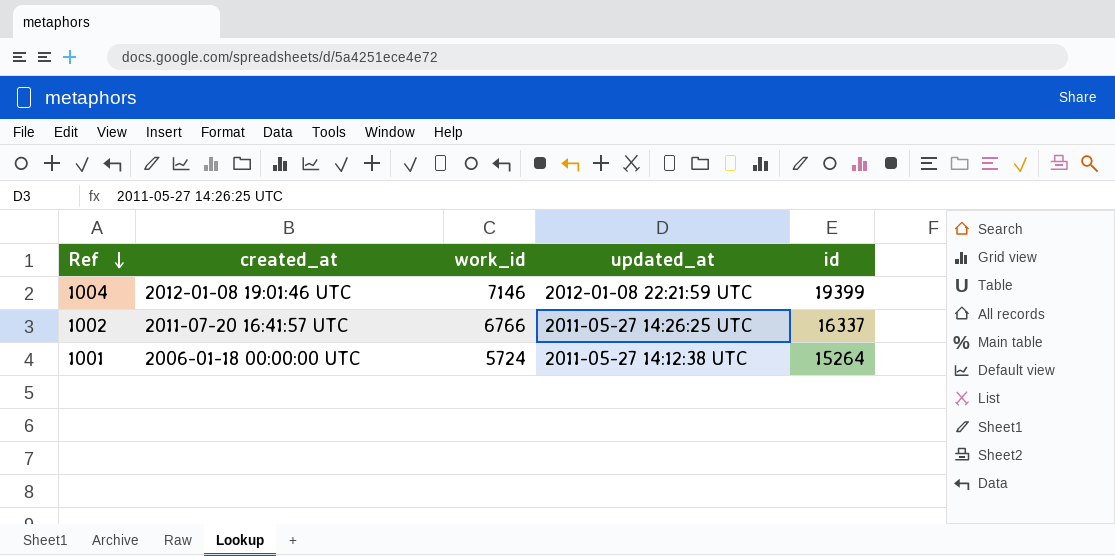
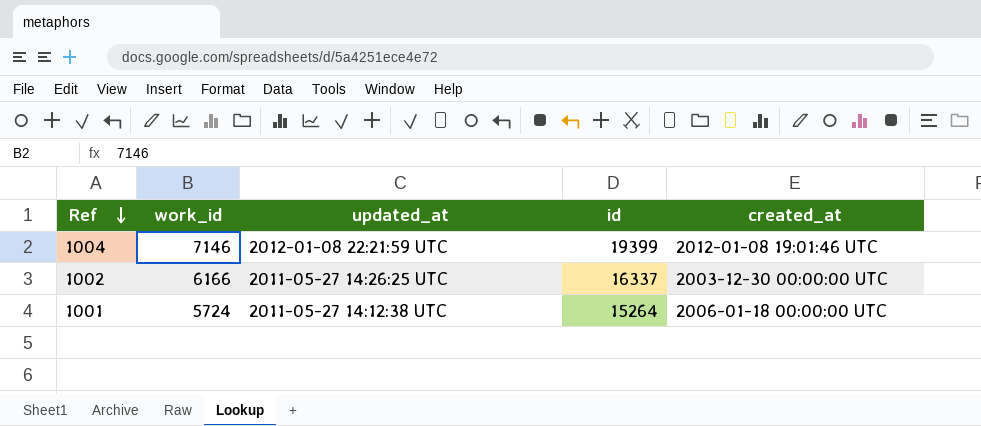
column created_at | position: 2 -> 5
1002 | work_id: 6766 -> 6166
1002 | created_at: 2011-07-20 16:41:57 UTC -> 2003-12-30 00:00:00 UTC

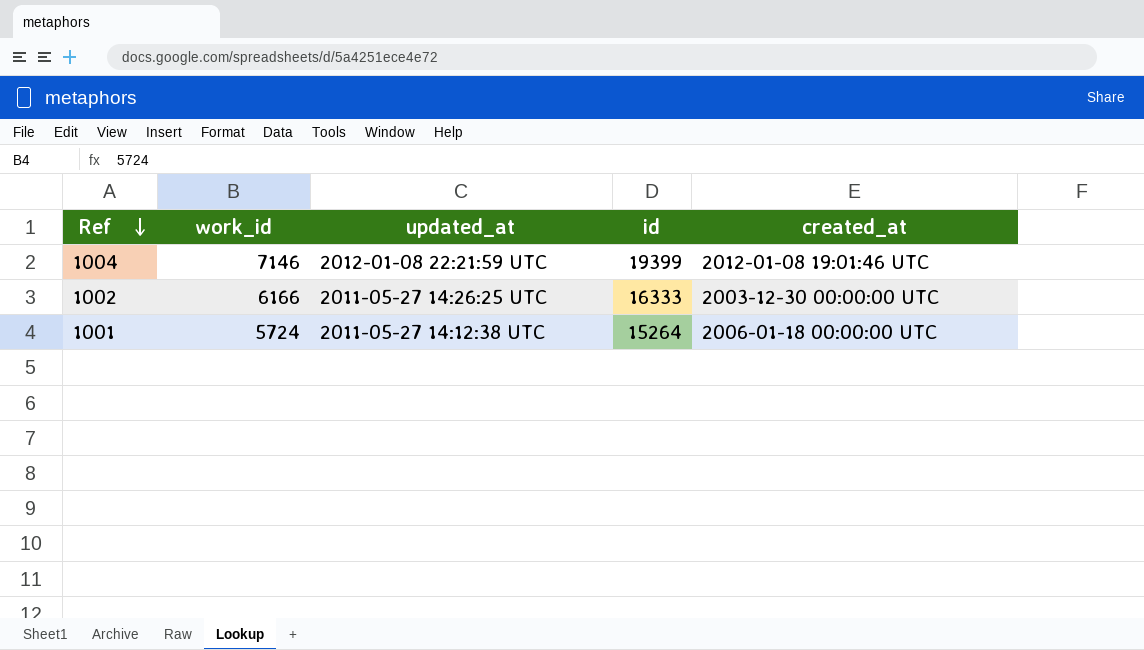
1002 | id: 16337 -> 16333

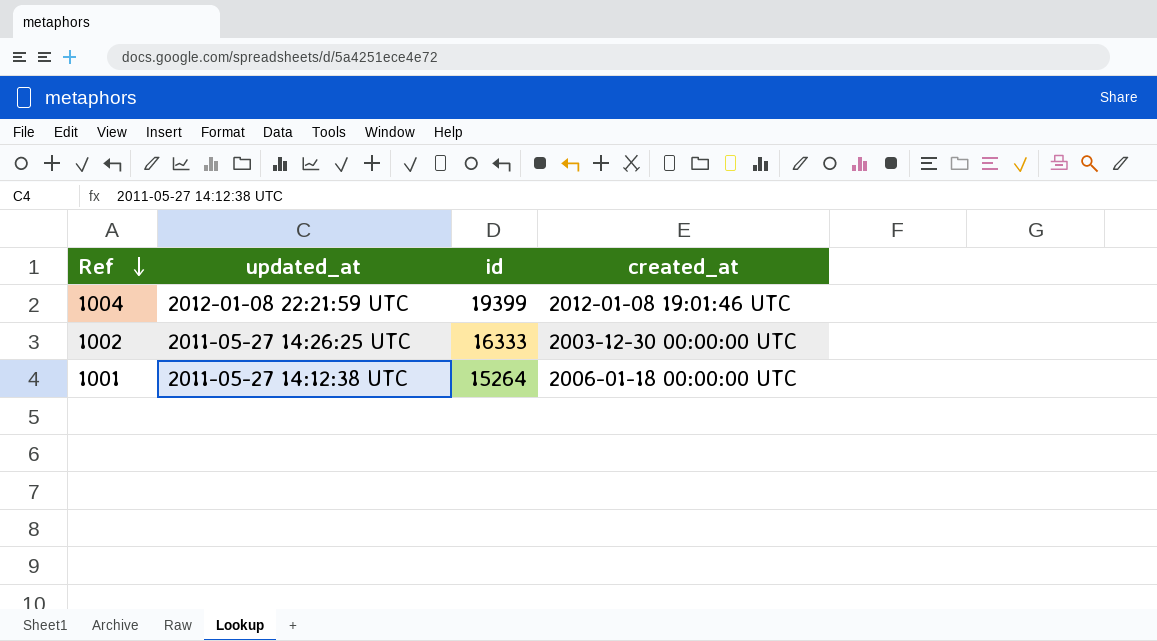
column work_id | position: 2 -> none

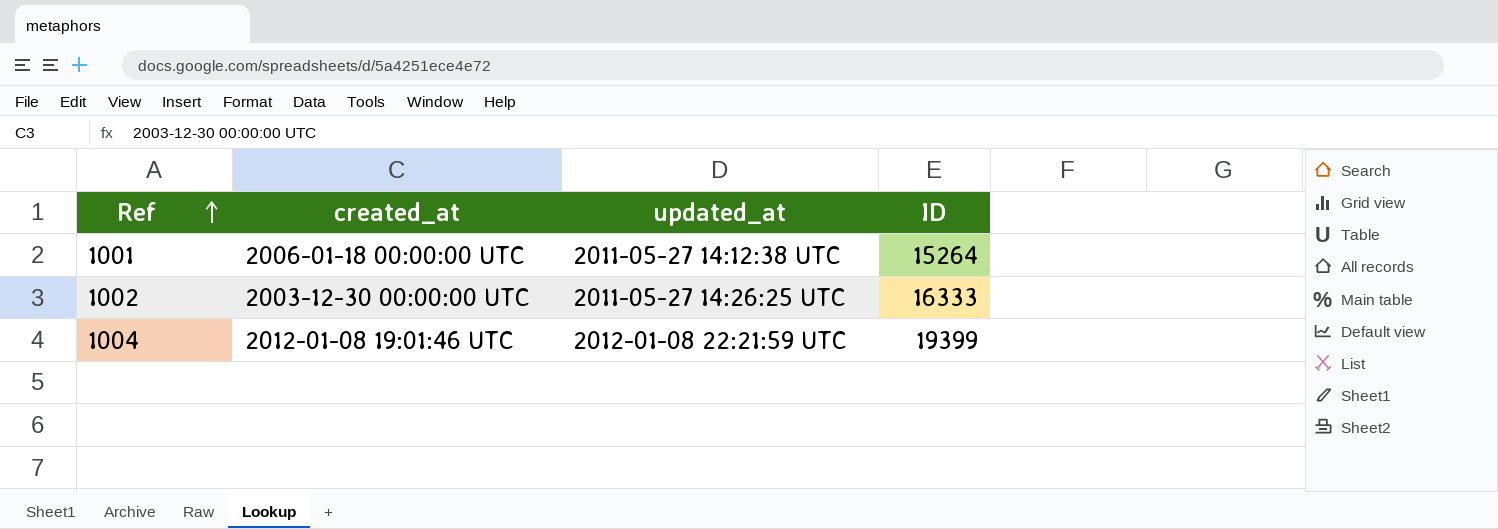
row order: Ref descending -> Ref ascending
column created_at | position: 4 -> 2
column name: id -> ID

